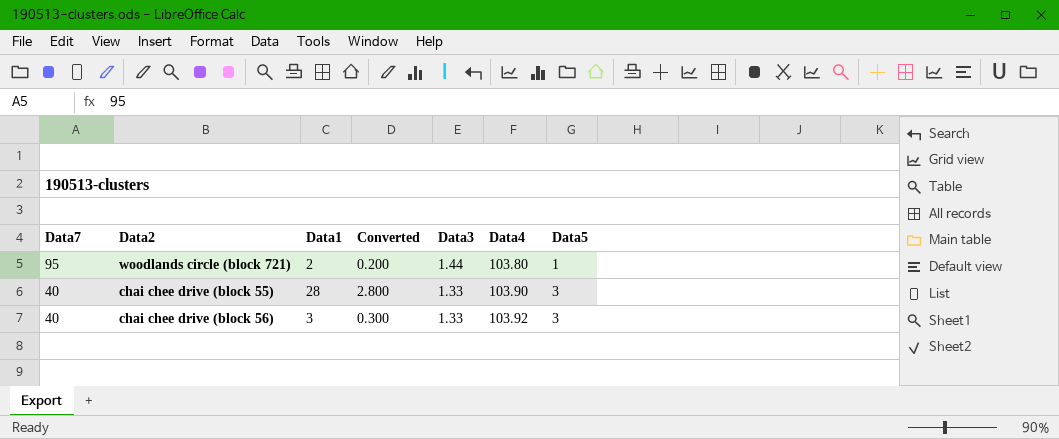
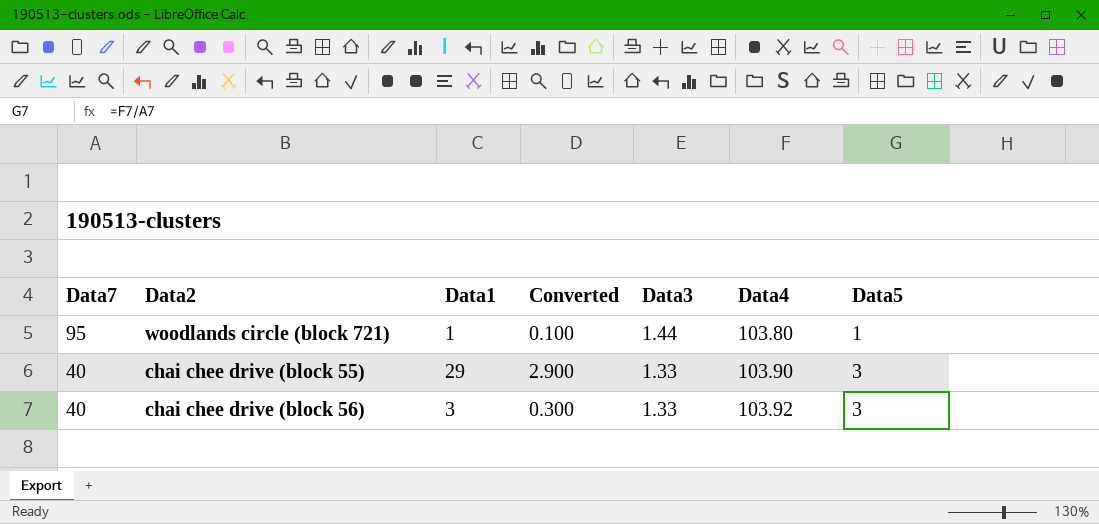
woodlands circle (block 721) | Data1: 2 -> 1
woodlands circle (block 721) | Converted: 0.200 -> 0.100
chai chee drive (block 55) | Data1: 28 -> 29
chai chee drive (block 55) | Converted: 2.800 -> 2.900

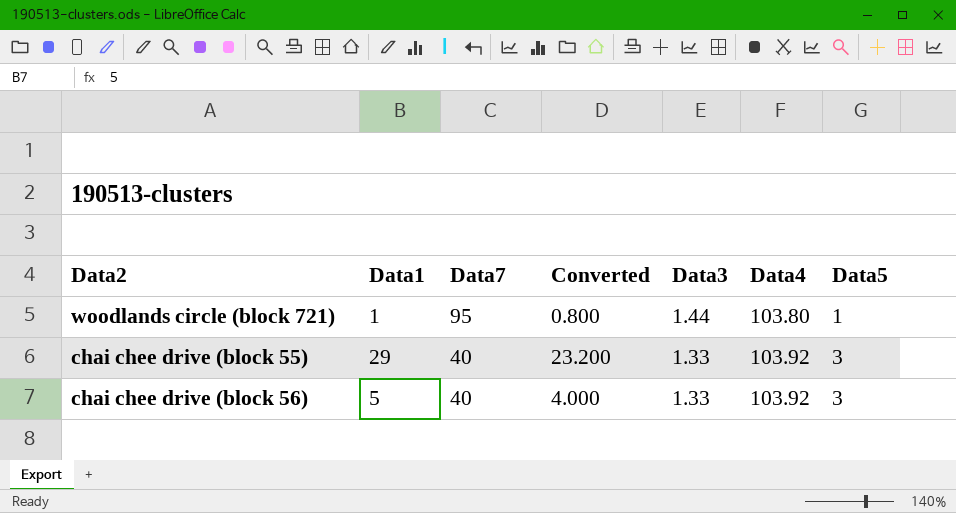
column Data7 | position: 1 -> 3
column Converted | formula: [Data1] * 0.1 -> [Data1] * 0.8
chai chee drive (block 55) | Data4: 103.90 -> 103.92
chai chee drive (block 56) | Data1: 3 -> 5

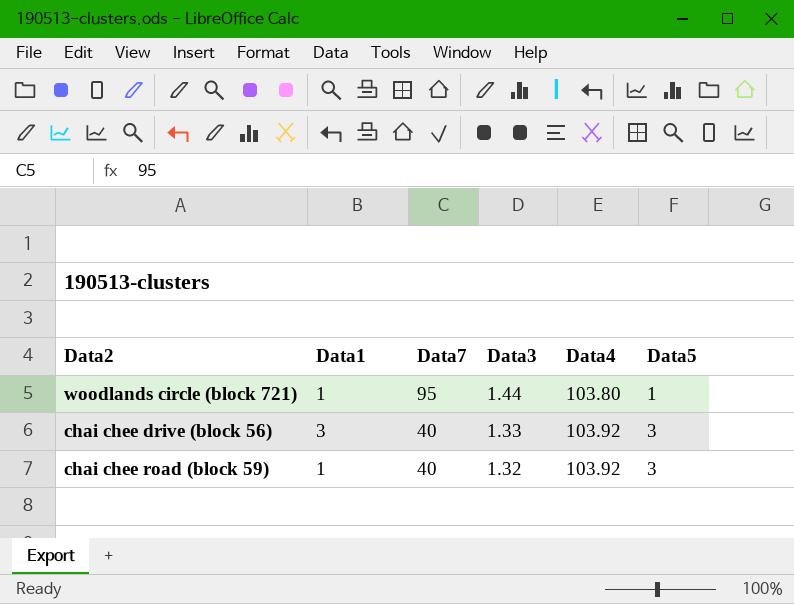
column Converted | formula: [Data1] * 0.8 -> none
row chai chee drive (block 55): 29 | 40 | 23.200 | 1.33 | 103.92 | 3 -> none
chai chee drive (block 56) | Data1: 5 -> 3
row chai chee road (block 59): none -> 1 | 40 | 1.32 | 103.92 | 3

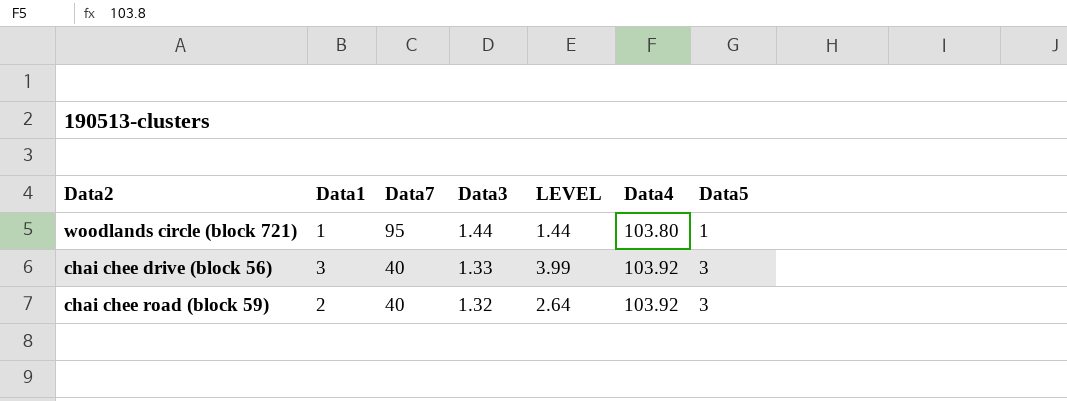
column LEVEL | formula: none -> [Data1] * [Data3]
chai chee road (block 59) | Data1: 1 -> 2

